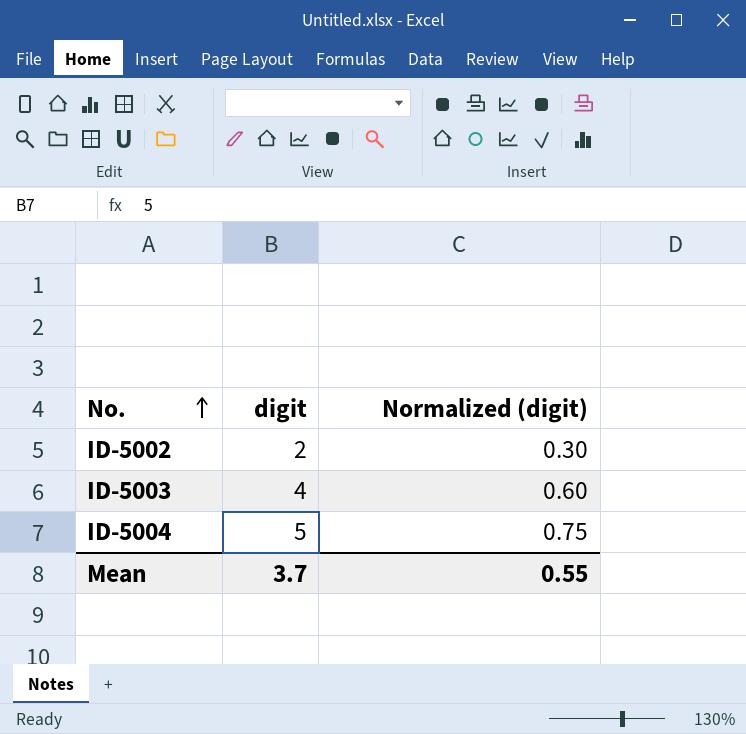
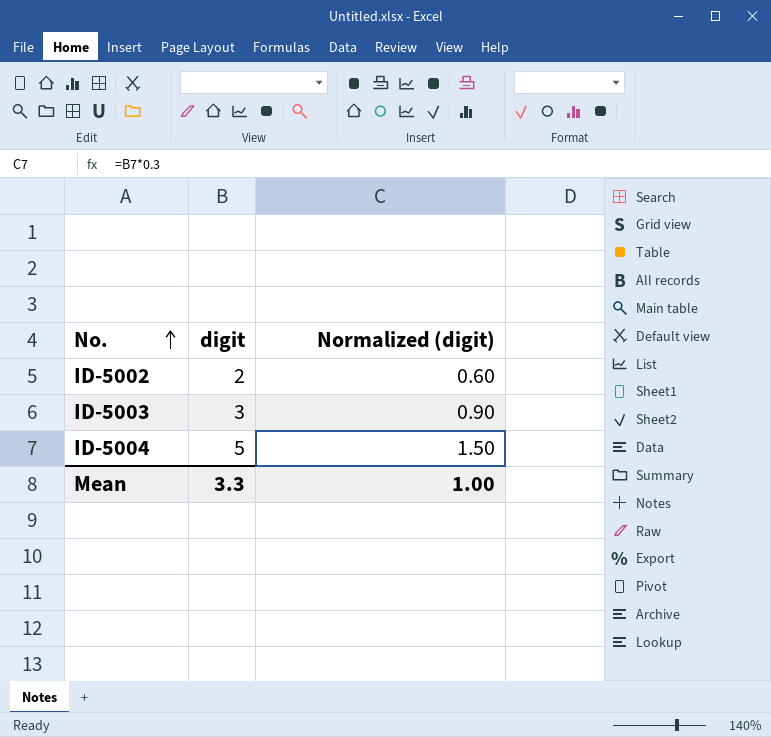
column Normalized (digit) | formula: [digit] * 0.15 -> [digit] * 0.3
ID-5003 | digit: 4 -> 3
Mean | digit: 3.7 -> 3.3
Mean | Normalized (digit): 0.55 -> 1.00

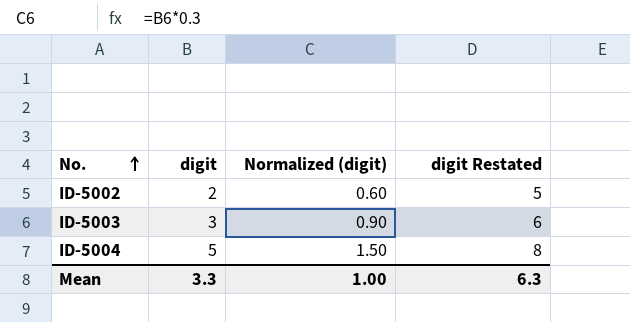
column digit Restated | formula: none -> [digit] + 3

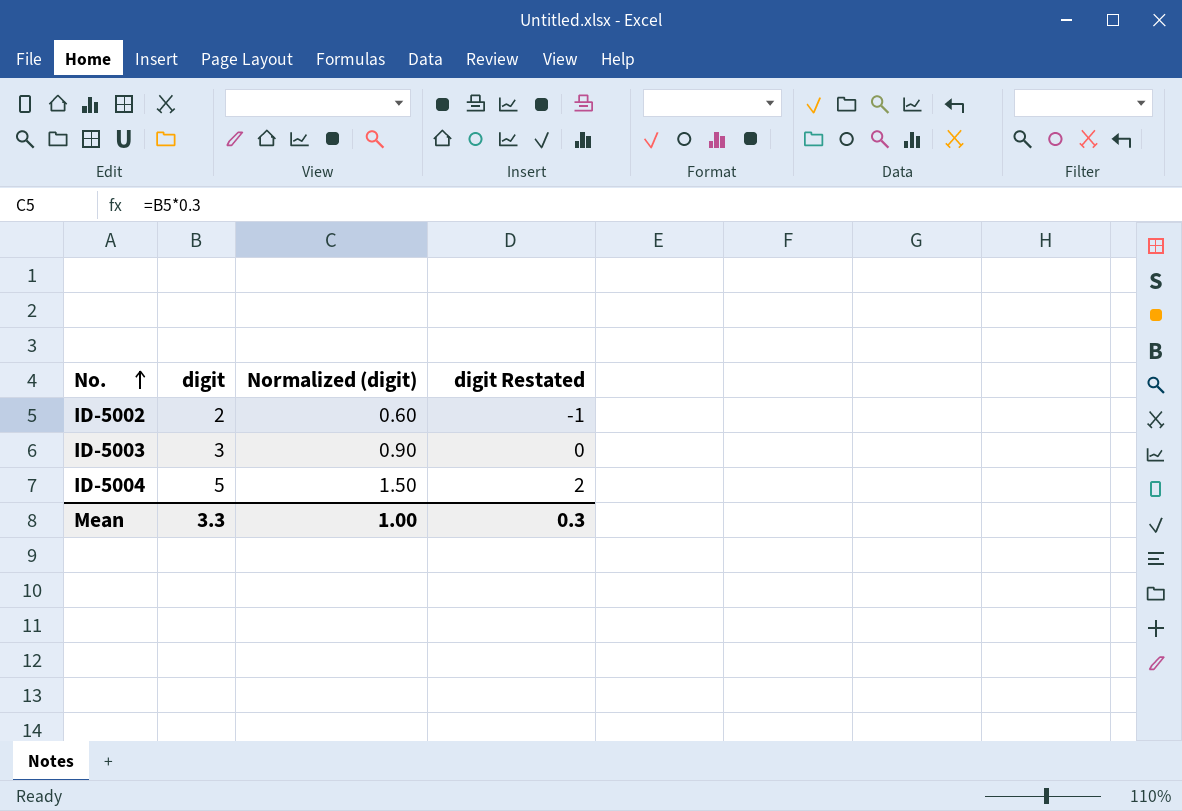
column digit Restated | formula: [digit] + 3 -> [digit] - 3
Mean | digit Restated: 6.3 -> 0.3

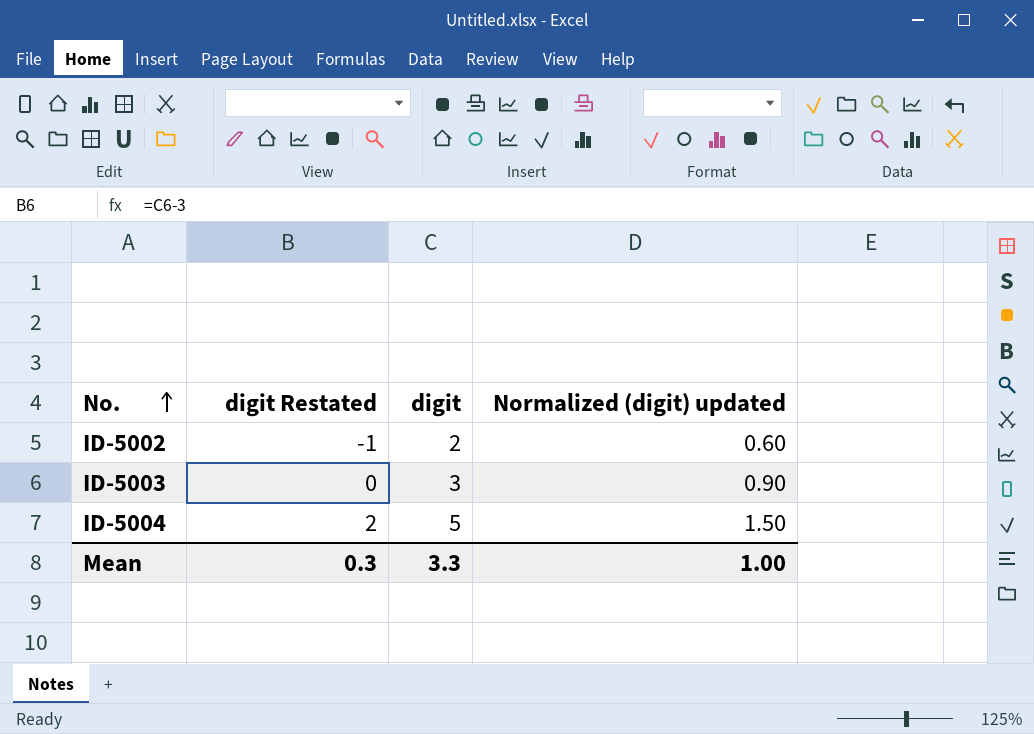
column digit Restated | position: 4 -> 2
column name: Normalized (digit) -> Normalized (digit) updated

